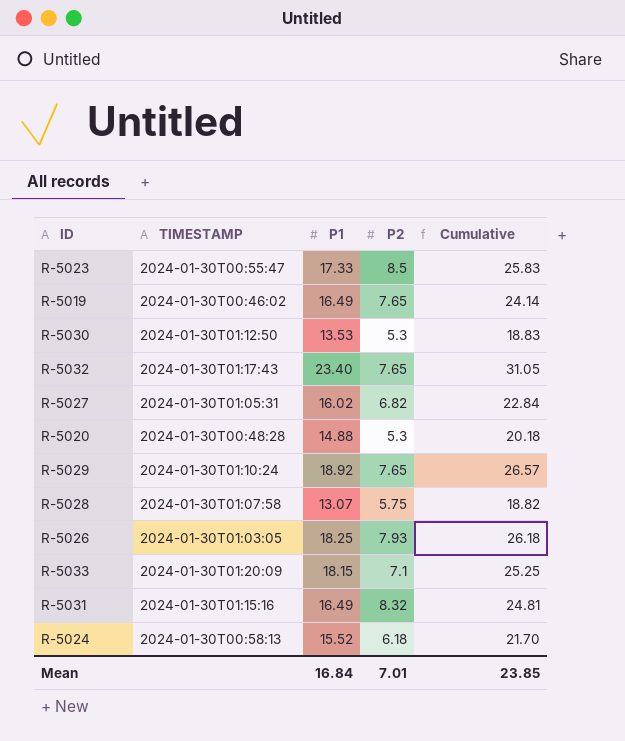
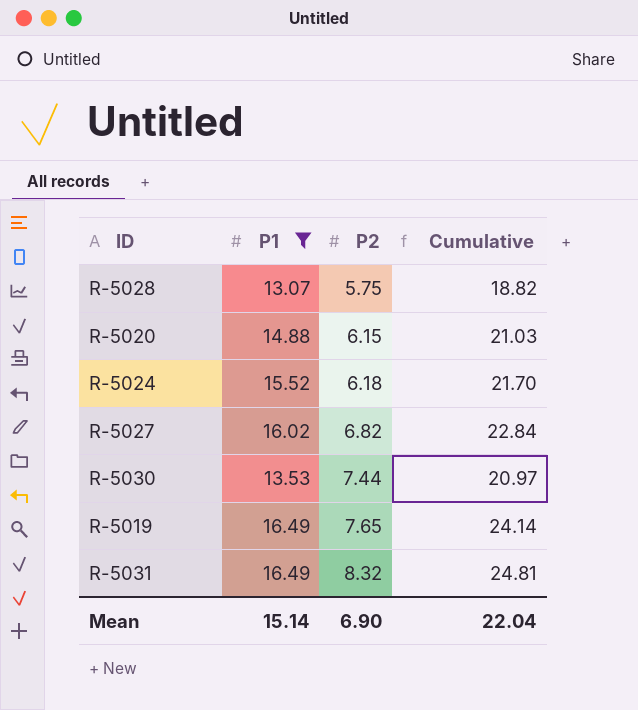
filter: none -> P1 <= 16.49
row order: none -> P2 ascending
column TIMESTAMP | position: 2 -> none
R-5020 | P2: 5.3 -> 6.15
R-5020 | Cumulative: 20.18 -> 21.03
R-5030 | P2: 5.3 -> 7.44
R-5030 | Cumulative: 18.83 -> 20.97
Mean | P1: 16.84 -> 15.14
Mean | P2: 7.01 -> 6.90
Mean | Cumulative: 23.85 -> 22.04

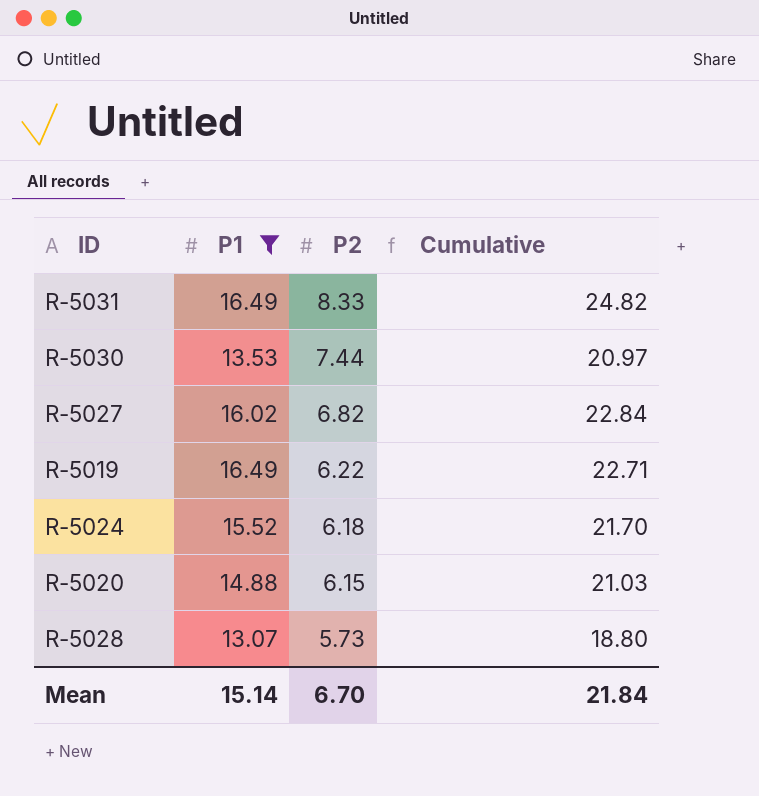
row order: P2 ascending -> P2 descending
R-5031 | P2: 8.32 -> 8.33
R-5031 | Cumulative: 24.81 -> 24.82
R-5019 | P2: 7.65 -> 6.22
R-5019 | Cumulative: 24.14 -> 22.71
R-5028 | P2: 5.75 -> 5.73
R-5028 | Cumulative: 18.82 -> 18.80
Mean | P2: 6.90 -> 6.70
Mean | Cumulative: 22.04 -> 21.84

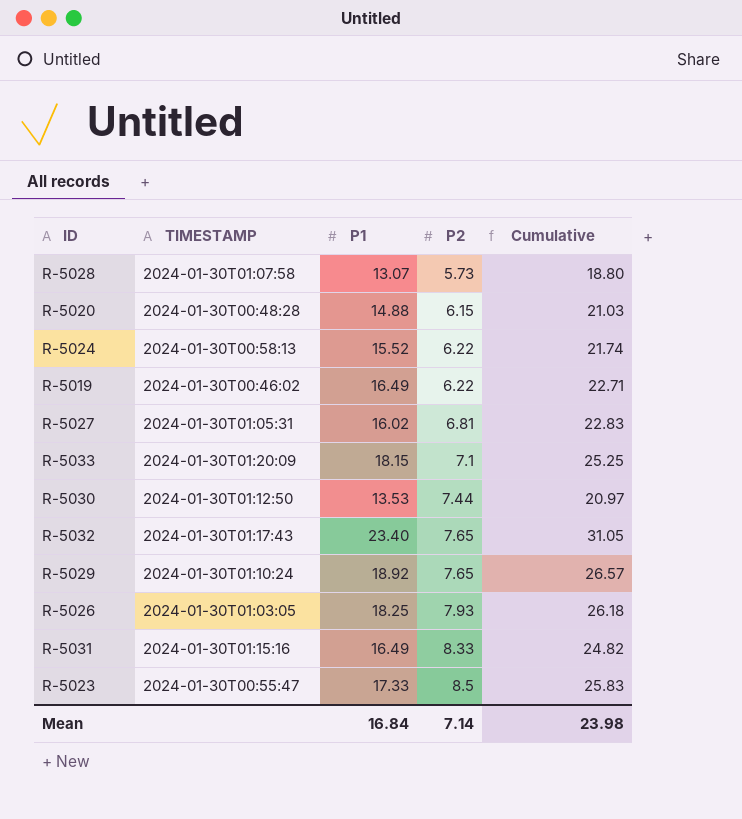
filter: P1 <= 16.49 -> none
row order: P2 descending -> P2 ascending
column TIMESTAMP | position: none -> 2
R-5024 | P2: 6.18 -> 6.22
R-5024 | Cumulative: 21.70 -> 21.74
R-5027 | P2: 6.82 -> 6.81
R-5027 | Cumulative: 22.84 -> 22.83
Mean | P1: 15.14 -> 16.84
Mean | P2: 6.70 -> 7.14
Mean | Cumulative: 21.84 -> 23.98

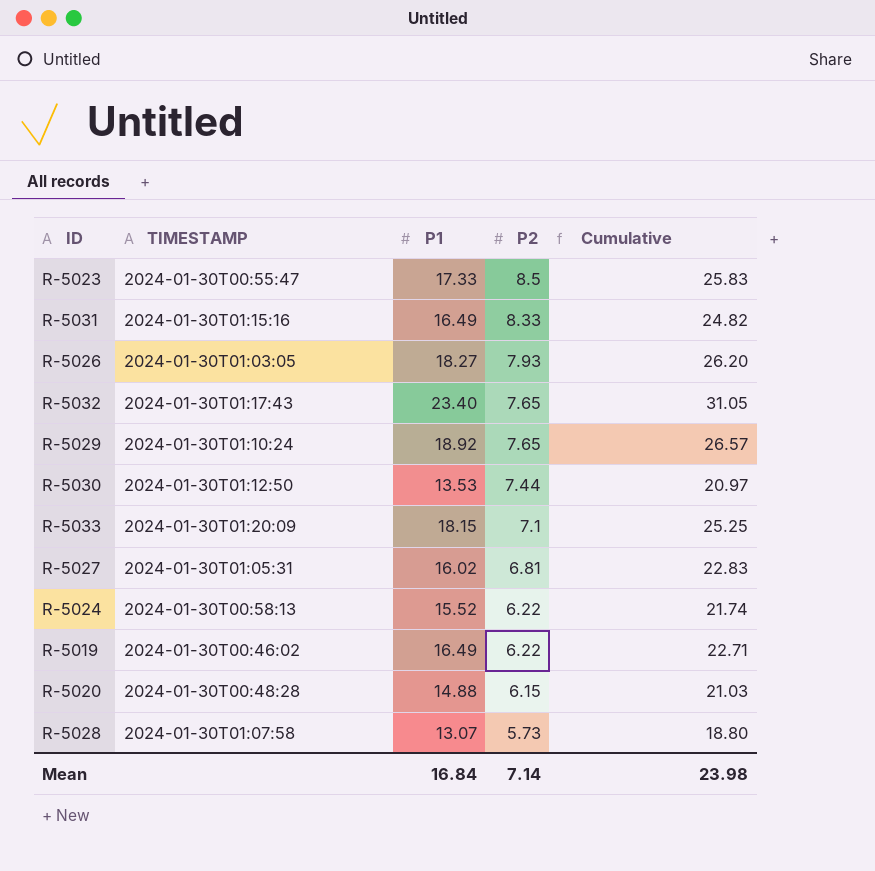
row order: P2 ascending -> P2 descending
R-5026 | P1: 18.25 -> 18.27
R-5026 | Cumulative: 26.18 -> 26.20

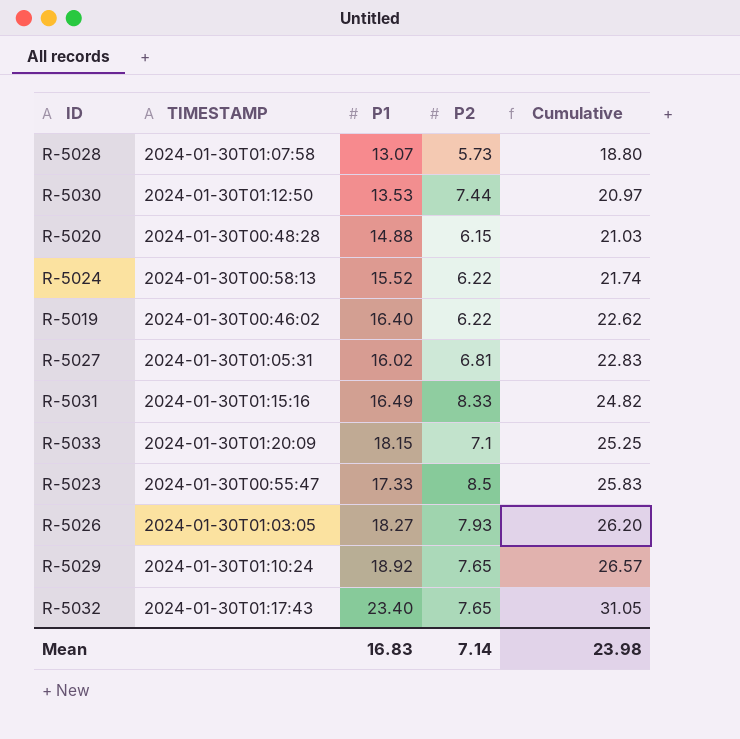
row order: P2 descending -> Cumulative ascending
R-5019 | P1: 16.49 -> 16.40
R-5019 | Cumulative: 22.71 -> 22.62
Mean | P1: 16.84 -> 16.83

